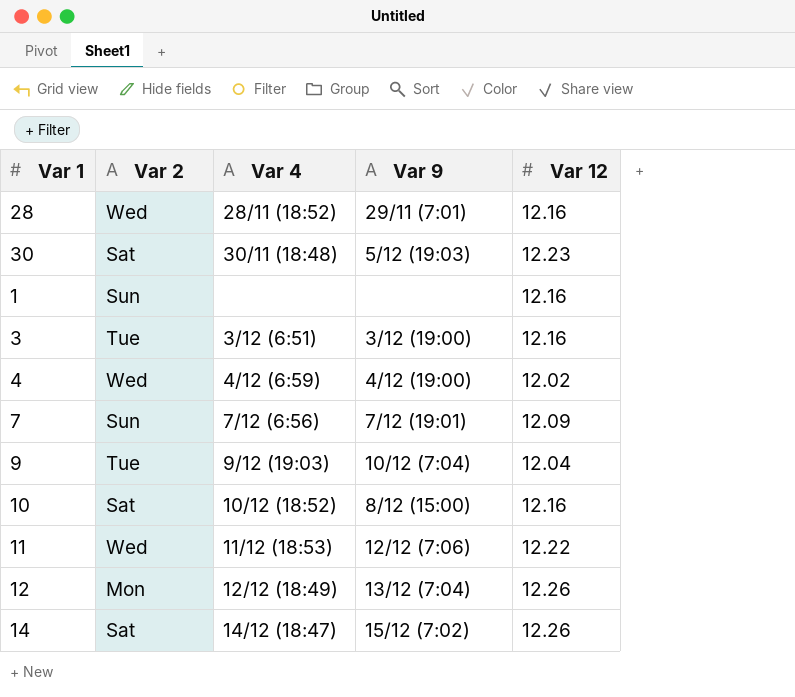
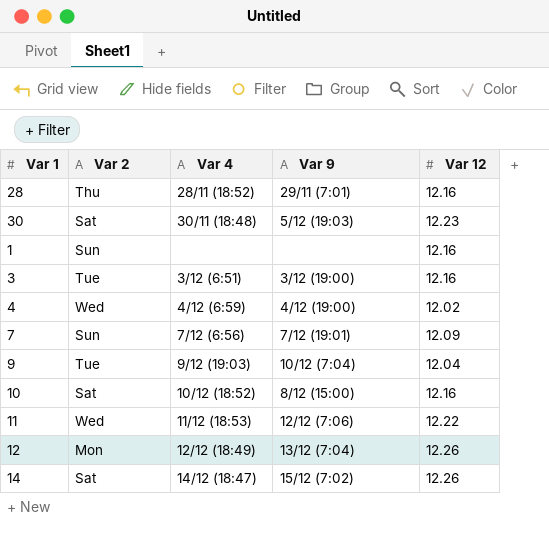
28 | Var 2: Wed -> Thu

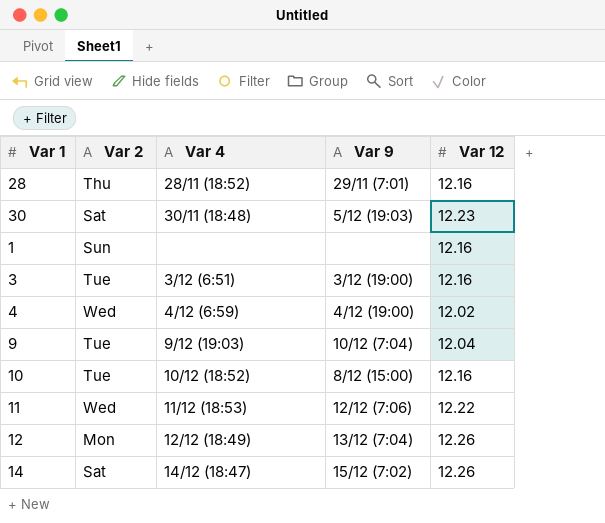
row 7: Sun | 7/12 (6:56) | 7/12 (19:01) | 12.09 -> none
10 | Var 2: Sat -> Tue

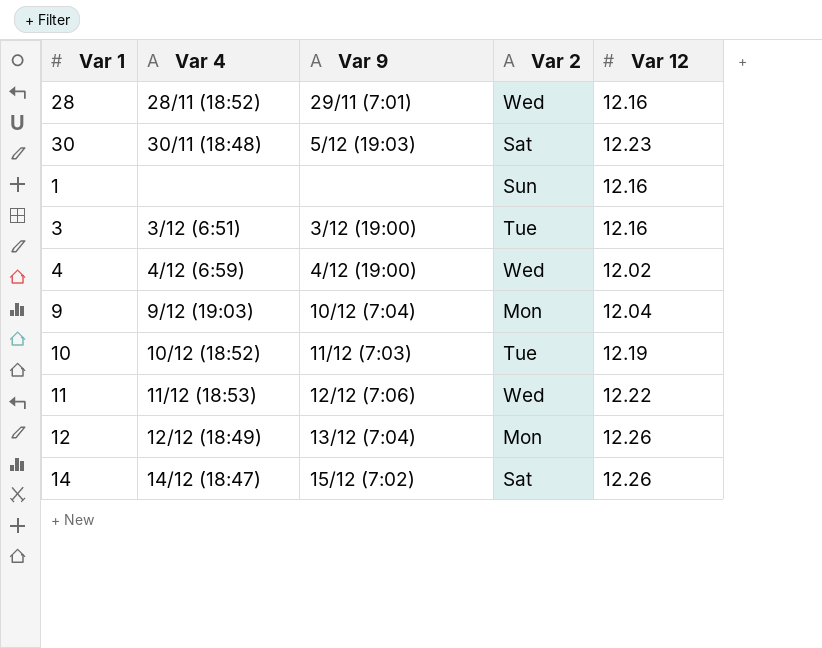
column Var 2 | position: 2 -> 4
28 | Var 2: Thu -> Wed
9 | Var 2: Tue -> Mon
10 | Var 9: 8/12 (15:00) -> 11/12 (7:03)
10 | Var 12: 12.16 -> 12.19

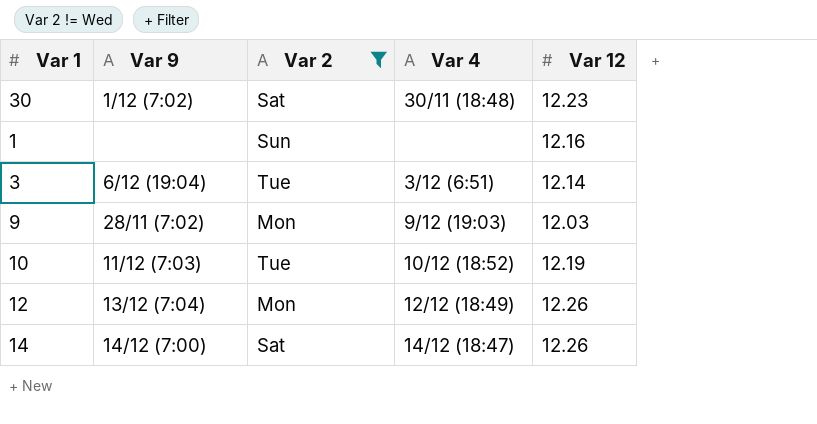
filter: none -> Var 2 != Wed
column Var 4 | position: 2 -> 4
30 | Var 9: 5/12 (19:03) -> 1/12 (7:02)
3 | Var 9: 3/12 (19:00) -> 6/12 (19:04)
3 | Var 12: 12.16 -> 12.14
9 | Var 9: 10/12 (7:04) -> 28/11 (7:02)
9 | Var 12: 12.04 -> 12.03
14 | Var 9: 15/12 (7:02) -> 14/12 (7:00)

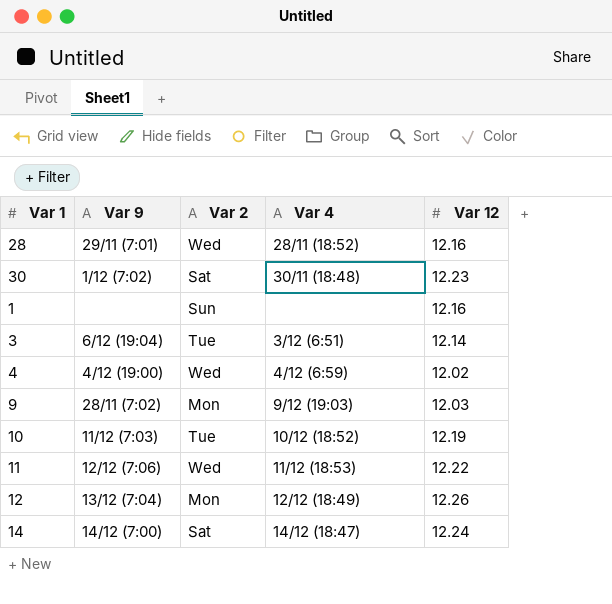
filter: Var 2 != Wed -> none
14 | Var 12: 12.26 -> 12.24

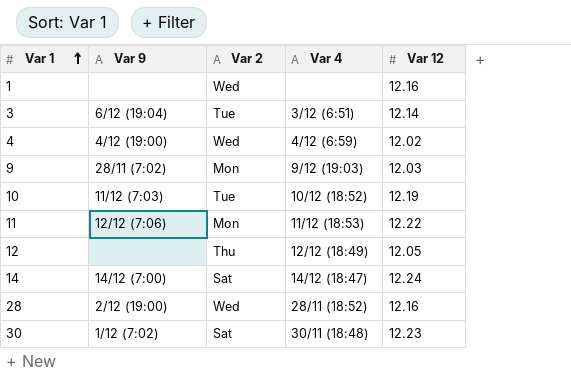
row order: none -> Var 1 ascending
1 | Var 2: Sun -> Wed
11 | Var 2: Wed -> Mon
12 | Var 9: 13/12 (7:04) -> none
12 | Var 2: Mon -> Thu
12 | Var 12: 12.26 -> 12.05
28 | Var 9: 29/11 (7:01) -> 2/12 (19:00)

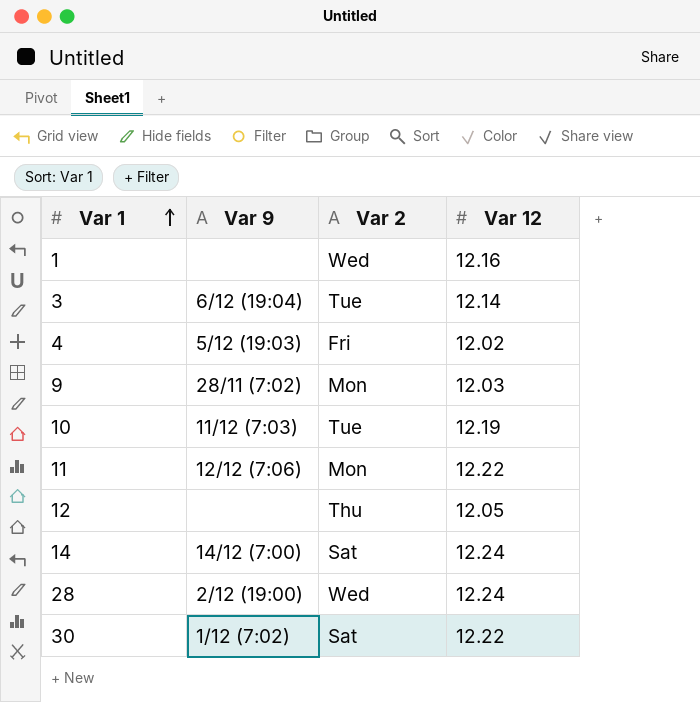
column Var 4 | position: 4 -> none
4 | Var 9: 4/12 (19:00) -> 5/12 (19:03)
4 | Var 2: Wed -> Fri
28 | Var 12: 12.16 -> 12.24
30 | Var 12: 12.23 -> 12.22

